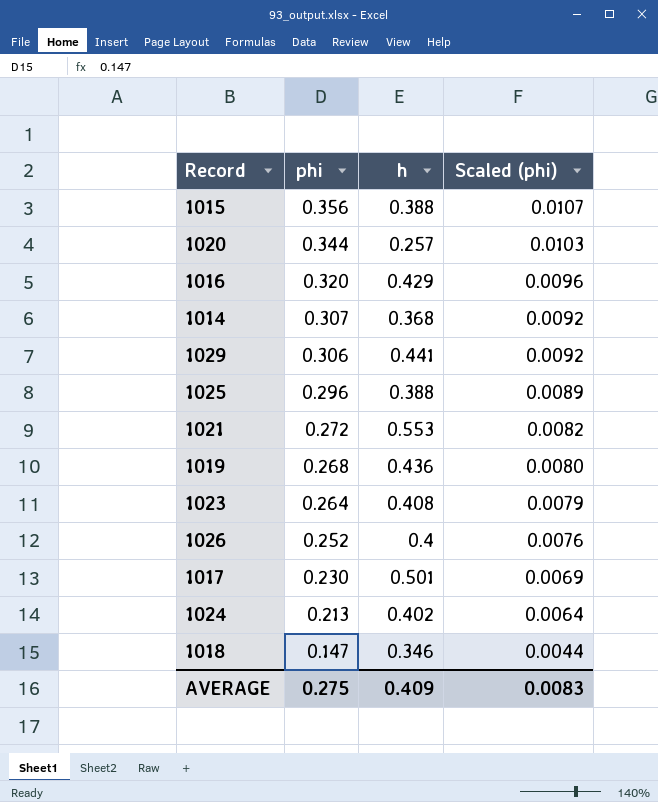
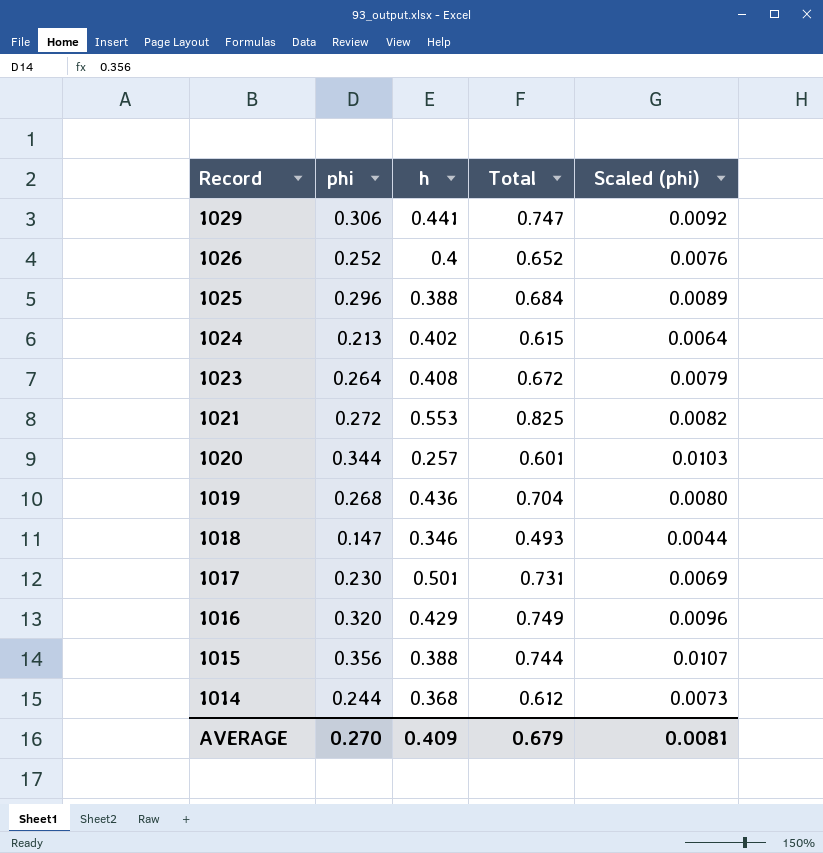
row order: phi descending -> Record descending
column Total | formula: none -> [phi] + [h]
1014 | phi: 0.307 -> 0.244
1014 | Scaled (phi): 0.0092 -> 0.0073
AVERAGE | phi: 0.275 -> 0.270
AVERAGE | Scaled (phi): 0.0083 -> 0.0081

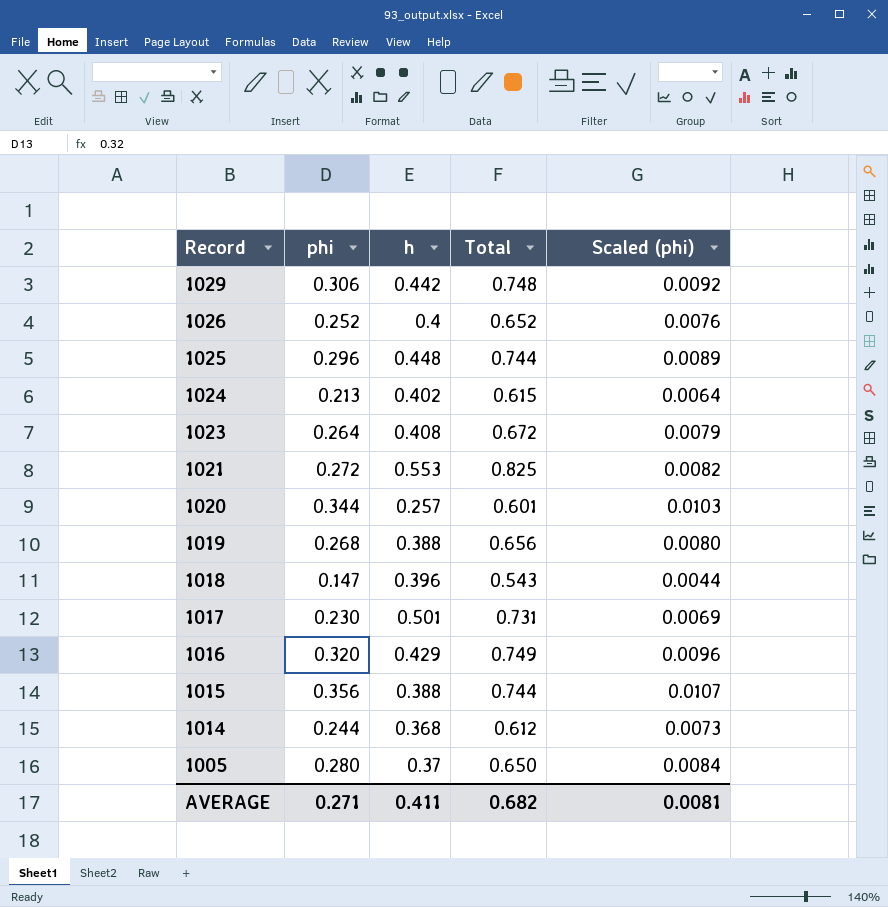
1029 | h: 0.441 -> 0.442
1029 | Total: 0.747 -> 0.748
1025 | h: 0.388 -> 0.448
1025 | Total: 0.684 -> 0.744
1019 | h: 0.436 -> 0.388
1019 | Total: 0.704 -> 0.656
1018 | h: 0.346 -> 0.396
1018 | Total: 0.493 -> 0.543
row 1005: none -> 0.280 | 0.37 | 0.650 | 0.0084
AVERAGE | phi: 0.270 -> 0.271
AVERAGE | h: 0.409 -> 0.411
AVERAGE | Total: 0.679 -> 0.682

